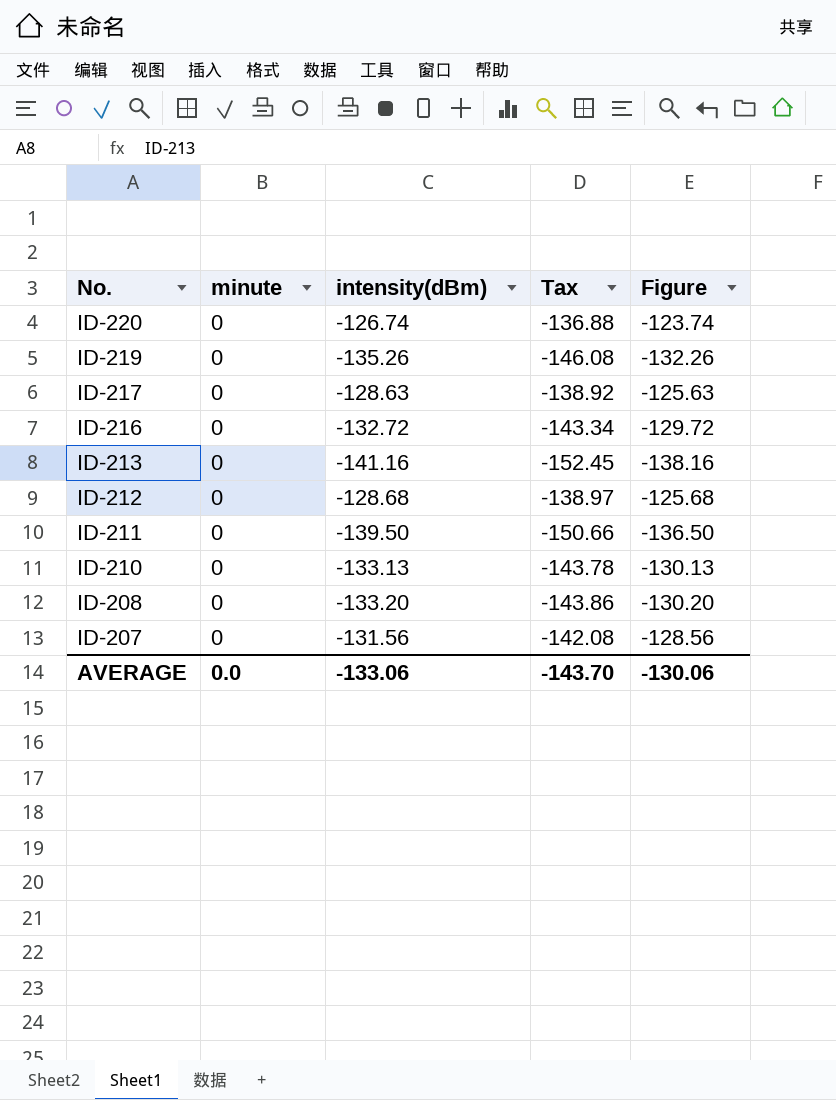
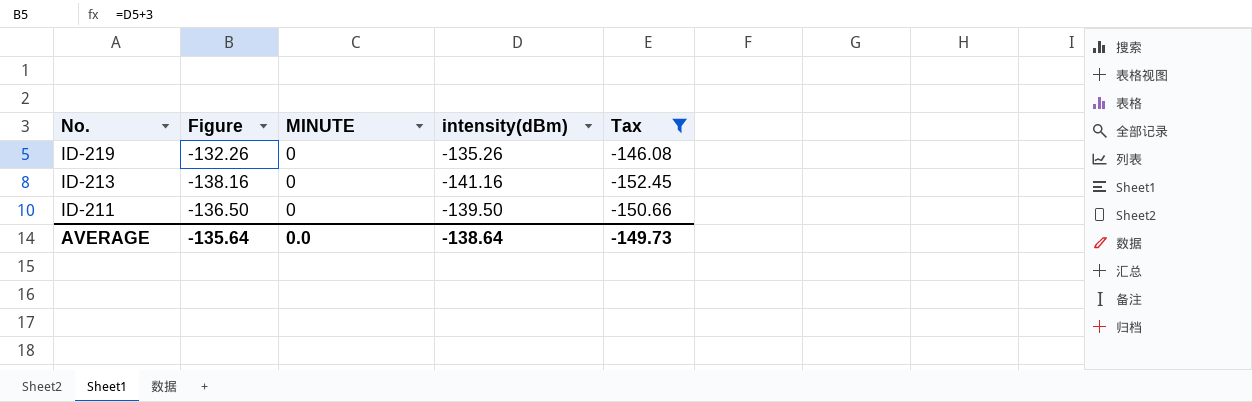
filter: none -> Tax <= -146.08
column Figure | position: 5 -> 2
column name: minute -> MINUTE
AVERAGE | Figure: -130.06 -> -135.64
AVERAGE | intensity(dBm): -133.06 -> -138.64
AVERAGE | Tax: -143.70 -> -149.73

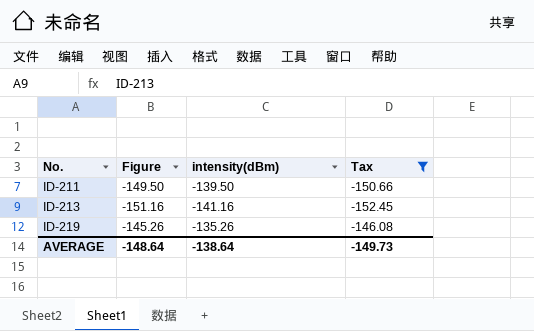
row order: No. descending -> No. ascending
column MINUTE | position: 3 -> none
column Figure | formula: [intensity(dBm)] + 3 -> [intensity(dBm)] - 10
AVERAGE | Figure: -135.64 -> -148.64

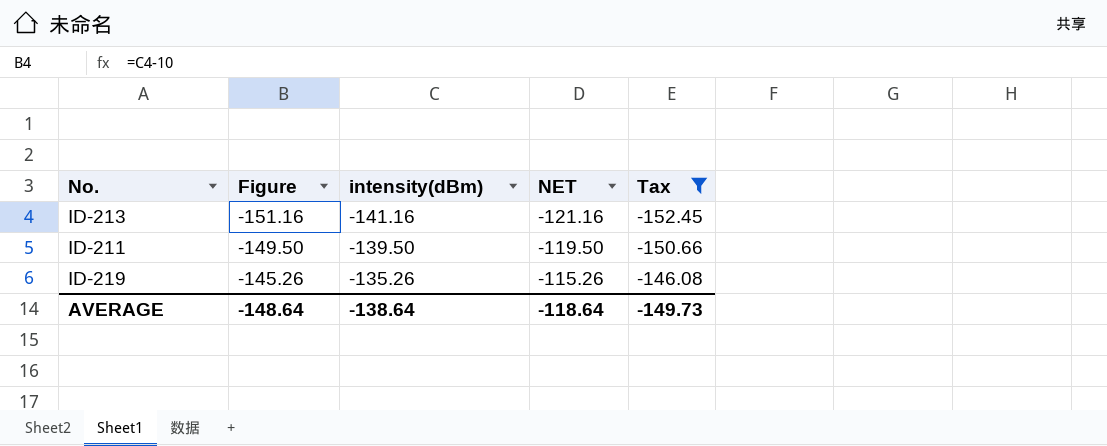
row order: No. ascending -> Figure ascending
column NET | formula: none -> [intensity(dBm)] + 20

